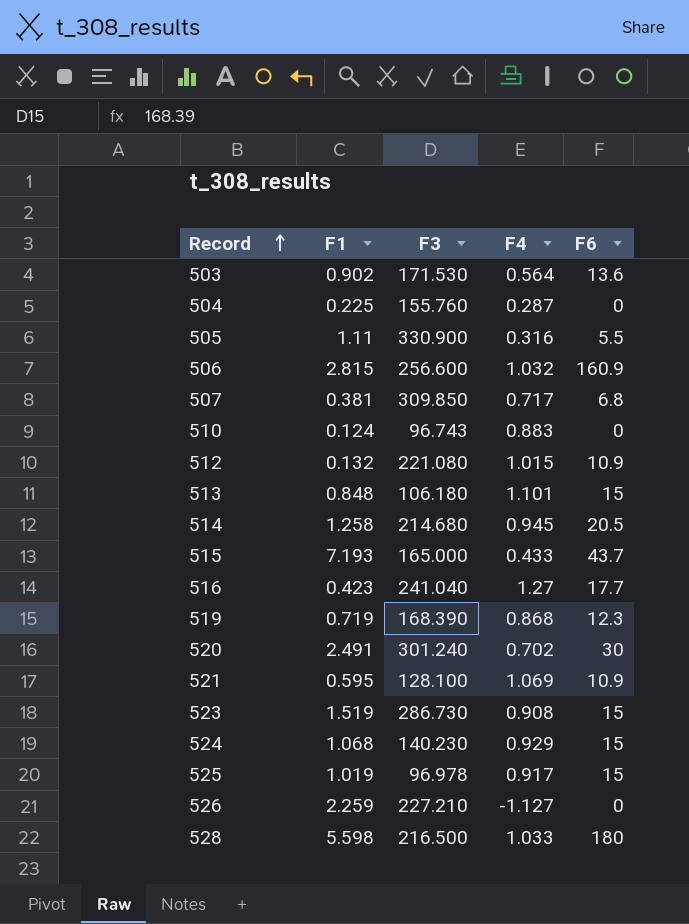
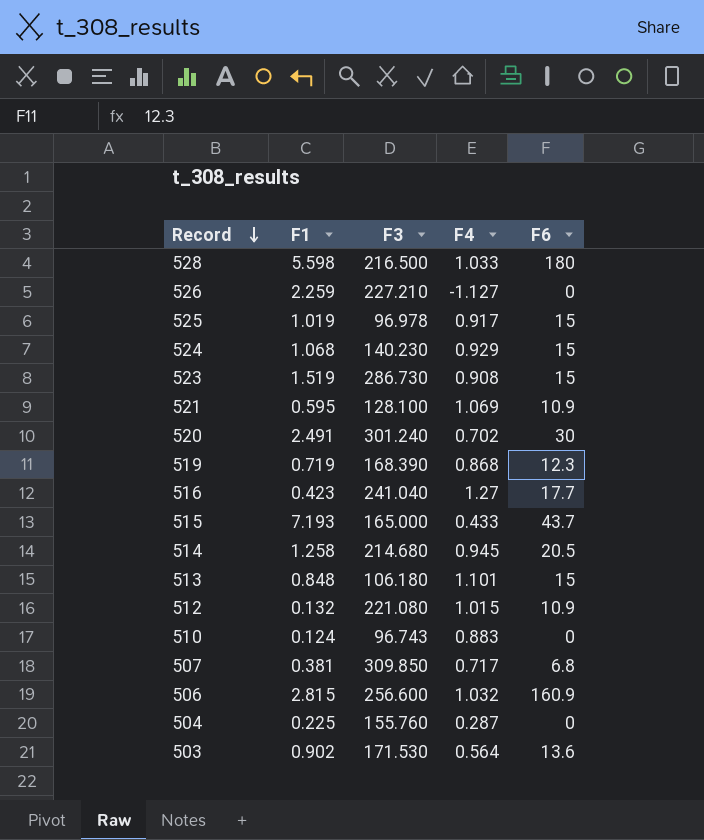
row order: Record ascending -> Record descending
row 505: 1.11 | 330.900 | 0.316 | 5.5 -> none

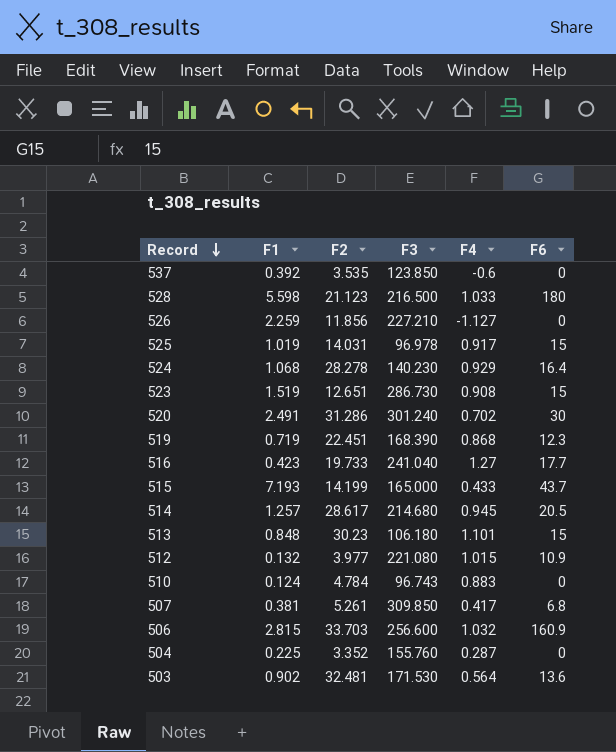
column F2 | position: none -> 3
row 521: 0.595 | 128.100 | 1.069 | 10.9 -> none
row 537: none -> 0.392 | 3.535 | 123.850 | -0.6 | 0
524 | F6: 15 -> 16.4
514 | F1: 1.258 -> 1.257
507 | F4: 0.717 -> 0.417

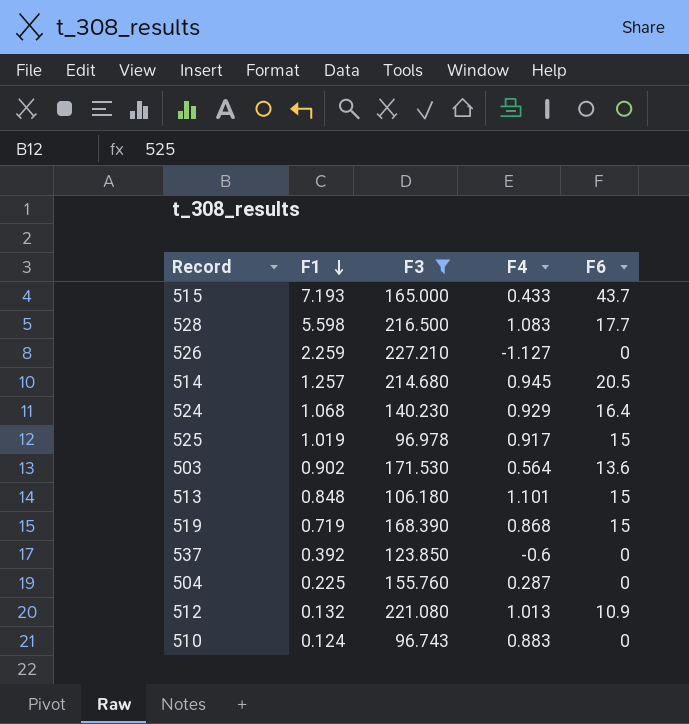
filter: none -> F3 <= 227.210
row order: Record descending -> F1 descending
column F2 | position: 3 -> none
528 | F4: 1.033 -> 1.083
528 | F6: 180 -> 17.7
519 | F6: 12.3 -> 15
512 | F4: 1.015 -> 1.013

